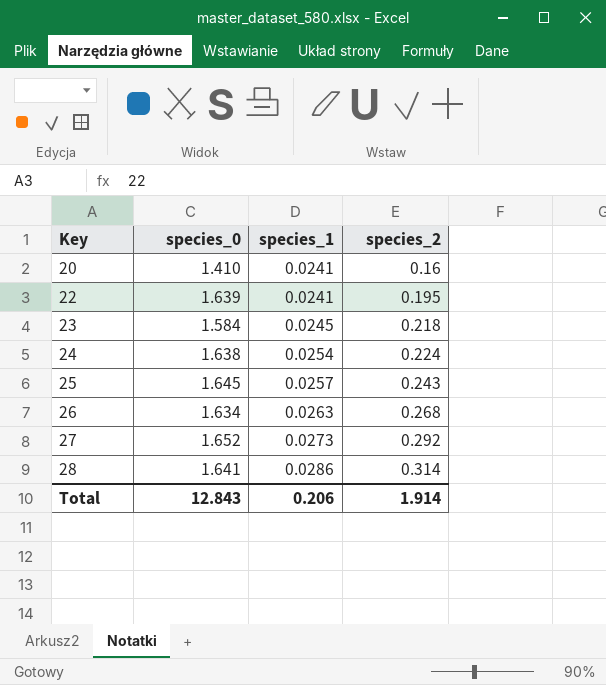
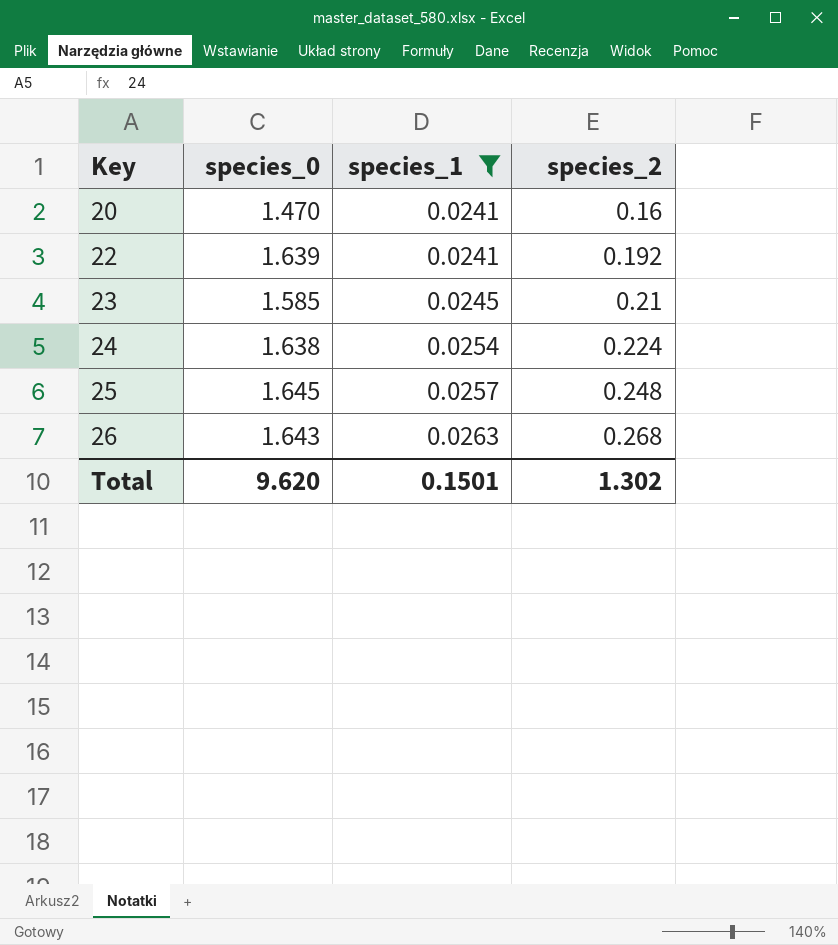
filter: none -> species_1 <= 0.0263
20 | species_0: 1.410 -> 1.470
22 | species_2: 0.195 -> 0.192
23 | species_0: 1.584 -> 1.585
23 | species_2: 0.218 -> 0.21
25 | species_2: 0.243 -> 0.248
26 | species_0: 1.634 -> 1.643
Total | species_0: 12.843 -> 9.620
Total | species_1: 0.206 -> 0.1501
Total | species_2: 1.914 -> 1.302

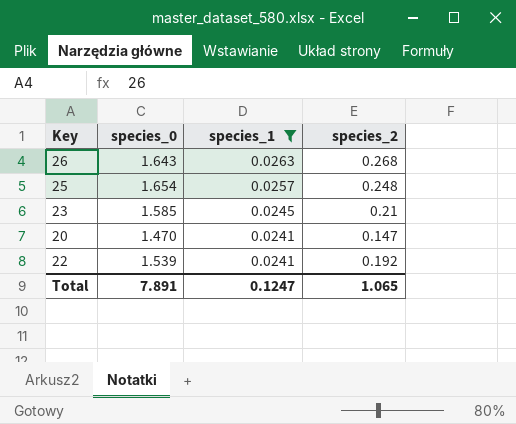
row order: Key ascending -> species_1 descending
row 24: 1.638 | 0.0254 | 0.224 -> none
25 | species_0: 1.645 -> 1.654
20 | species_2: 0.16 -> 0.147
22 | species_0: 1.639 -> 1.539
Total | species_0: 9.620 -> 7.891
Total | species_1: 0.1501 -> 0.1247
Total | species_2: 1.302 -> 1.065

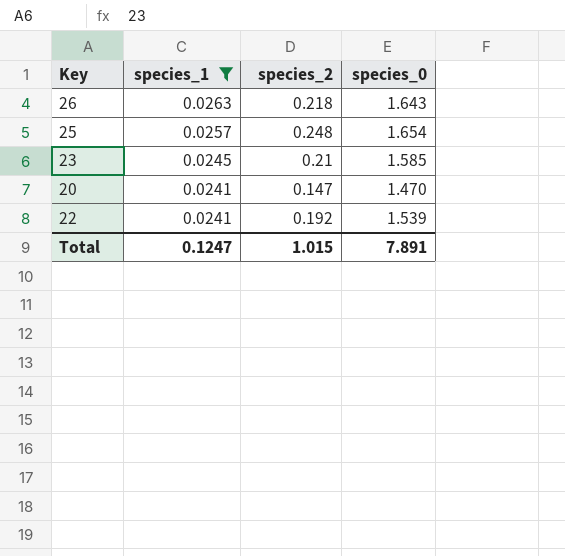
column species_0 | position: 2 -> 4
26 | species_2: 0.268 -> 0.218
Total | species_2: 1.065 -> 1.015

